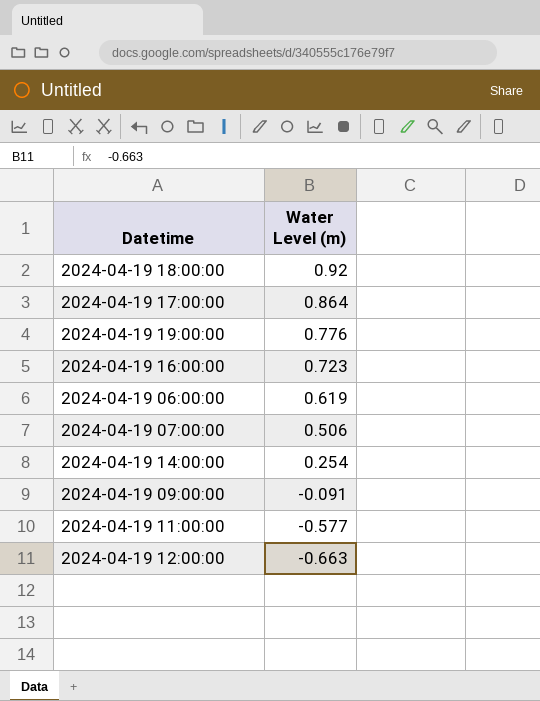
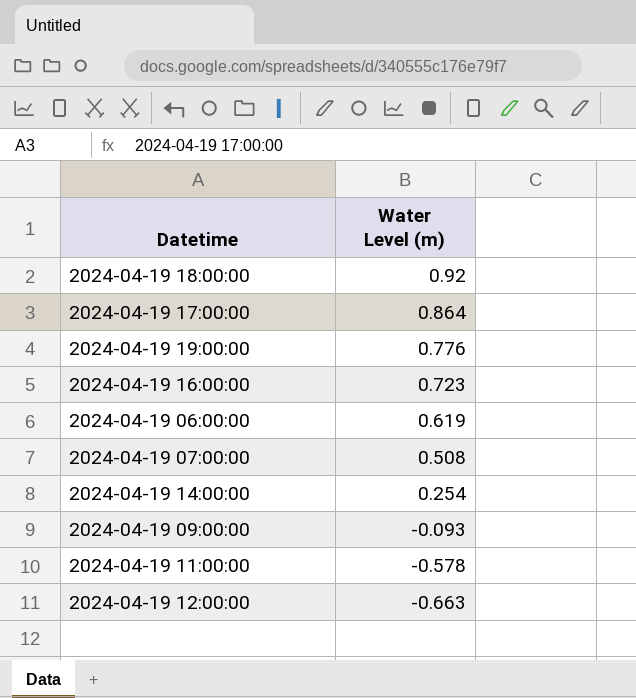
2024-04-19 07:00:00 | Water Level (m): 0.506 -> 0.508
2024-04-19 09:00:00 | Water Level (m): -0.091 -> -0.093
2024-04-19 11:00:00 | Water Level (m): -0.577 -> -0.578

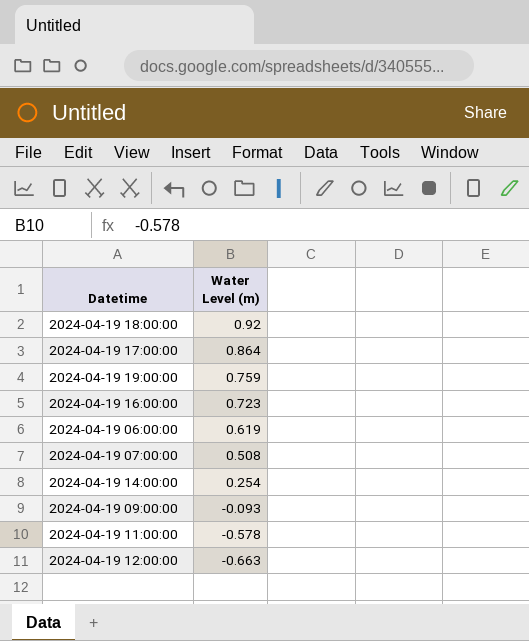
2024-04-19 19:00:00 | Water Level (m): 0.776 -> 0.759

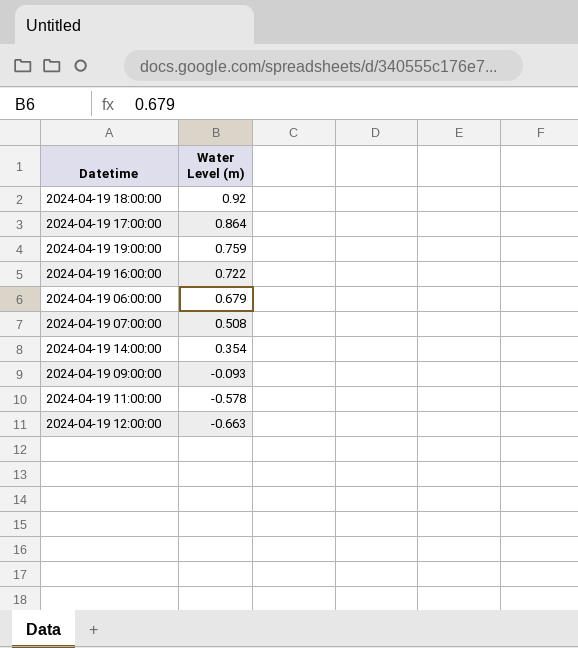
2024-04-19 16:00:00 | Water Level (m): 0.723 -> 0.722
2024-04-19 06:00:00 | Water Level (m): 0.619 -> 0.679
2024-04-19 14:00:00 | Water Level (m): 0.254 -> 0.354

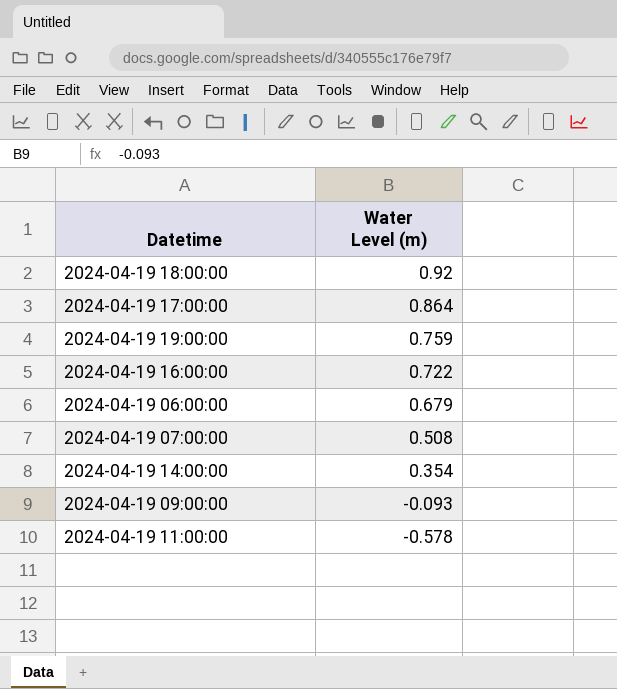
row 2024-04-19 12:00:00: -0.663 -> none

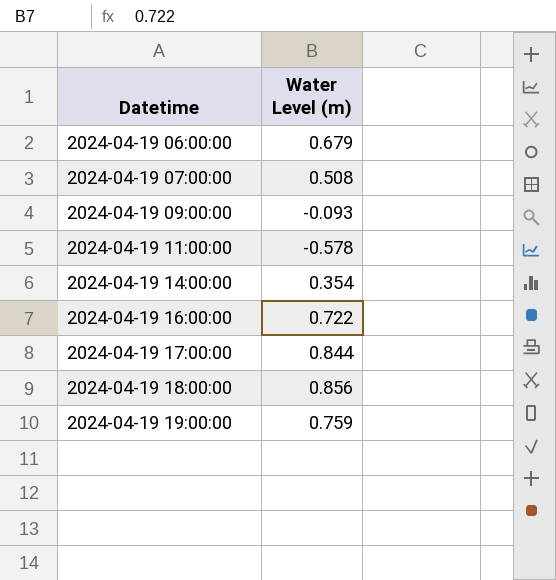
row order: Water Level (m) descending -> Datetime ascending
2024-04-19 17:00:00 | Water Level (m): 0.864 -> 0.844
2024-04-19 18:00:00 | Water Level (m): 0.92 -> 0.856

